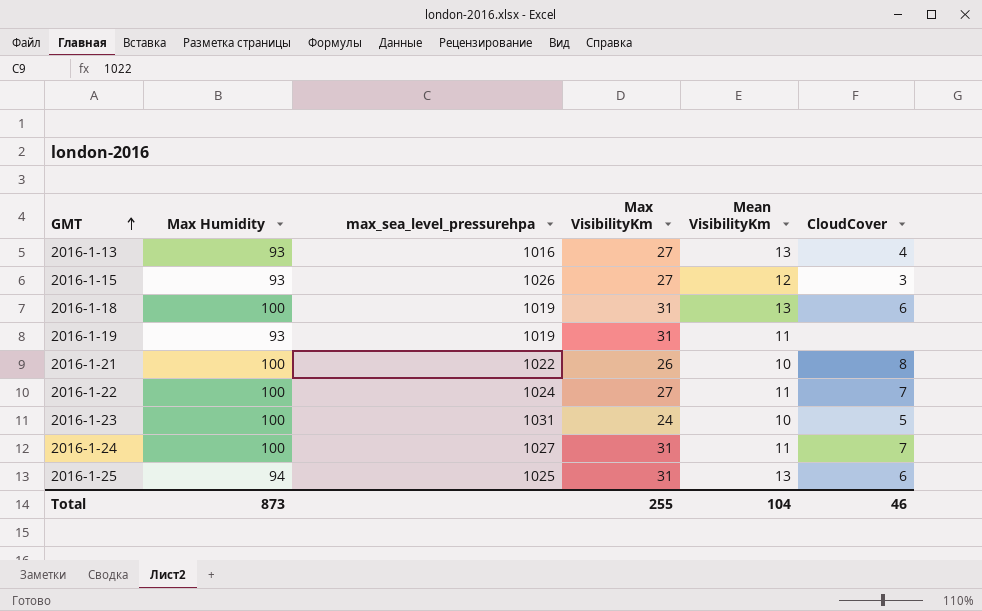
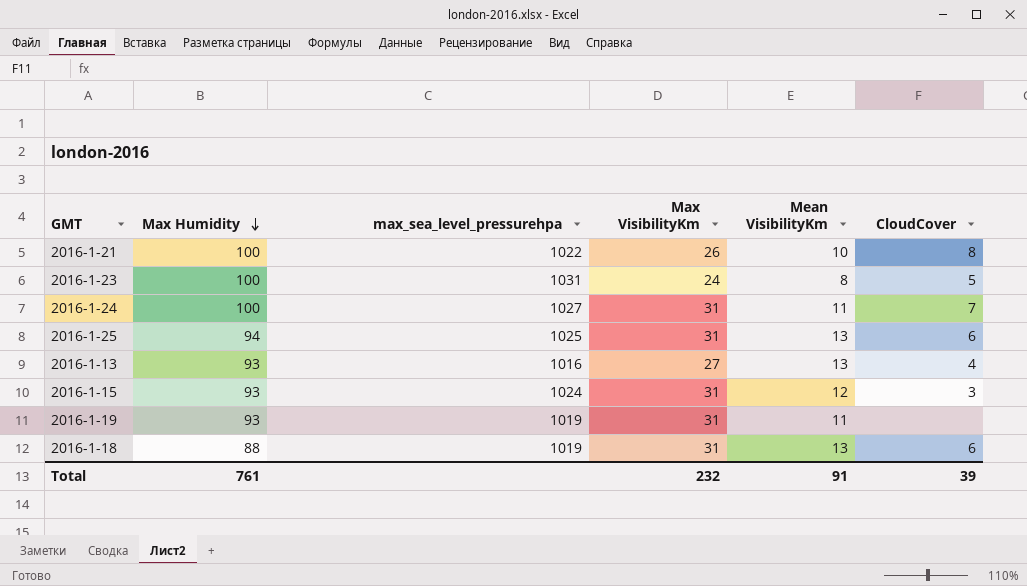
row order: GMT ascending -> Max Humidity descending
row 2016-1-22: 100 | 1024 | 27 | 11 | 7 -> none
2016-1-23 | Mean VisibilityKm: 10 -> 8
2016-1-15 | max_sea_level_pressurehpa: 1026 -> 1024
2016-1-15 | Max VisibilityKm: 27 -> 31
2016-1-18 | Max Humidity: 100 -> 88
Total | Max Humidity: 873 -> 761
Total | Max VisibilityKm: 255 -> 232
Total | Mean VisibilityKm: 104 -> 91
Total | CloudCover: 46 -> 39

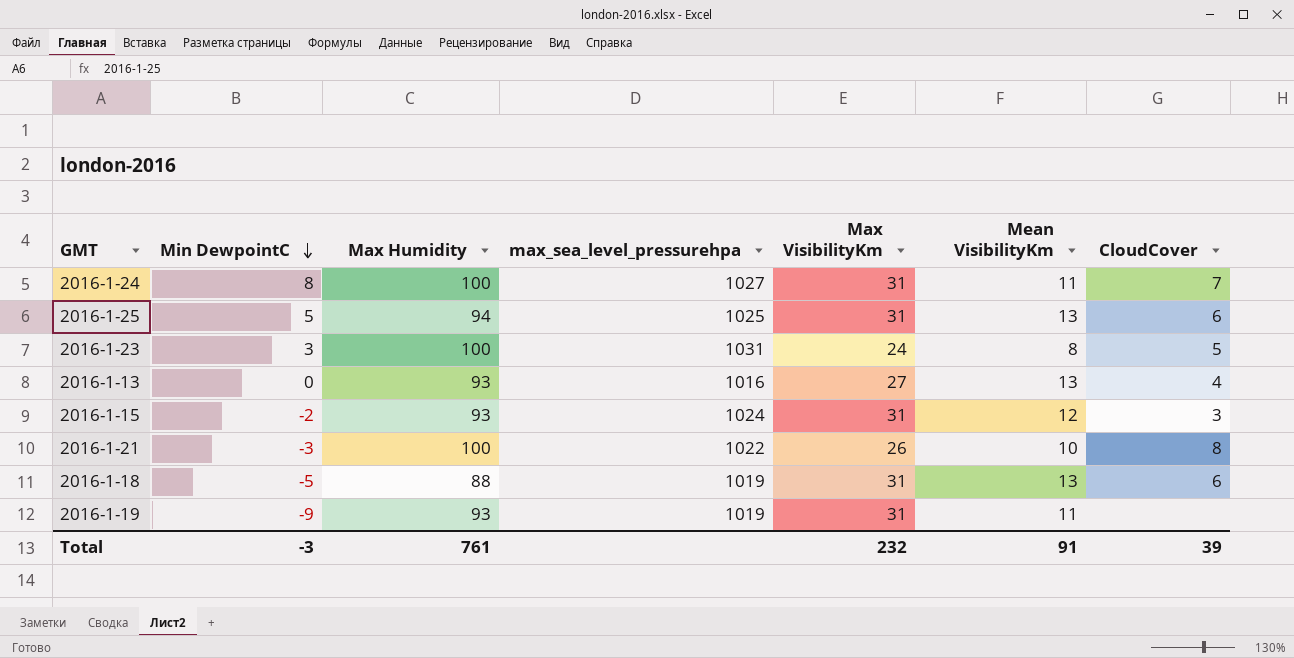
row order: Max Humidity descending -> Min DewpointC descending
column Min DewpointC | position: none -> 2

